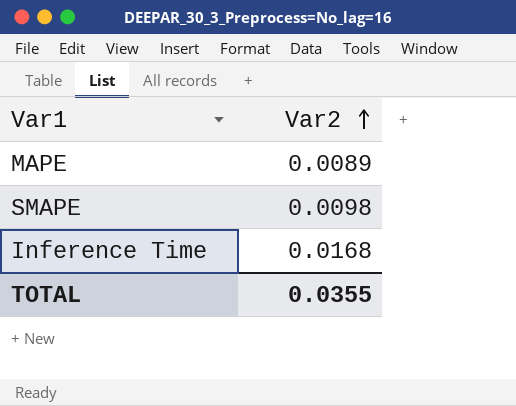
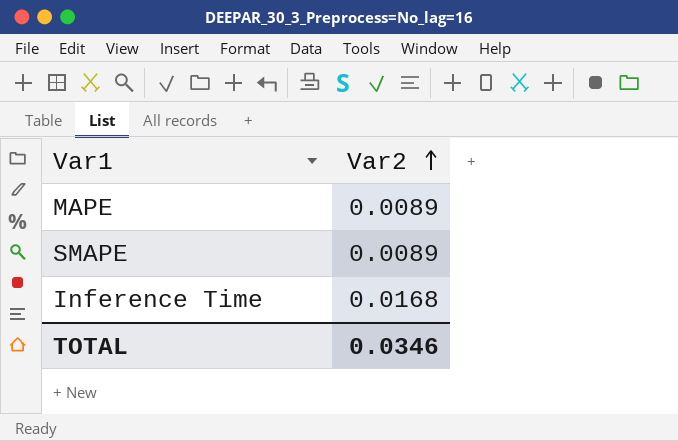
SMAPE | Var2: 0.0098 -> 0.0089
TOTAL | Var2: 0.0355 -> 0.0346

